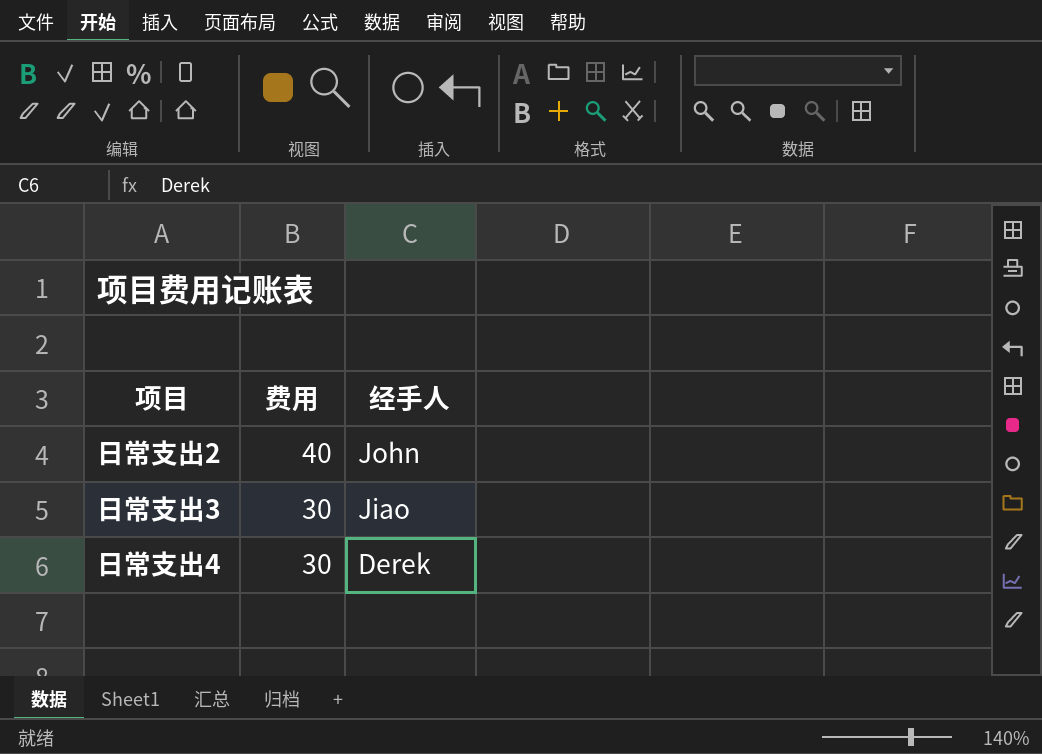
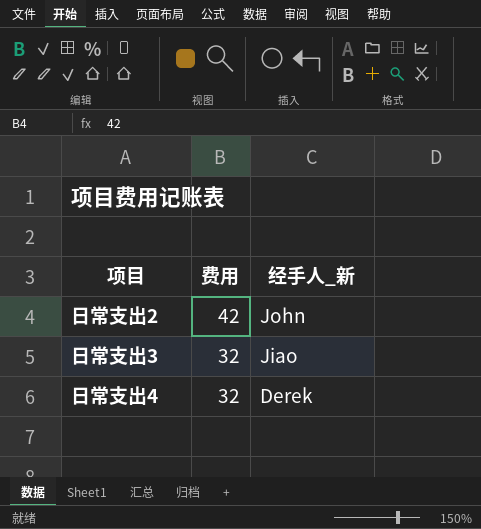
column name: 经手人 -> 经手人_新
日常支出2 | 费用: 40 -> 42
日常支出3 | 费用: 30 -> 32
日常支出4 | 费用: 30 -> 32

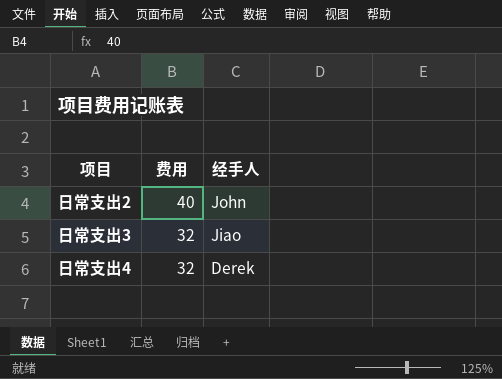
column name: 经手人_新 -> 经手人
日常支出2 | 费用: 42 -> 40

